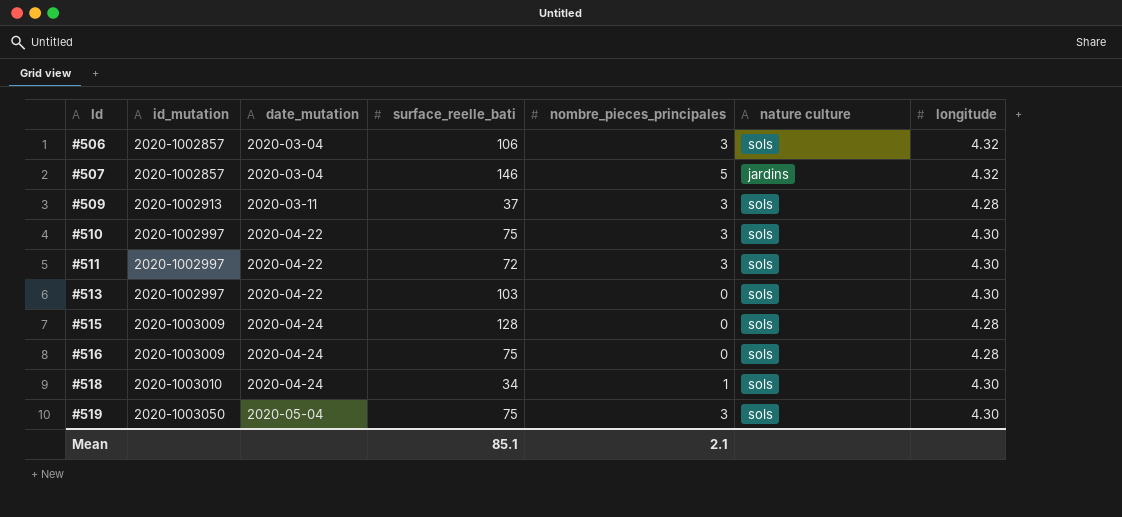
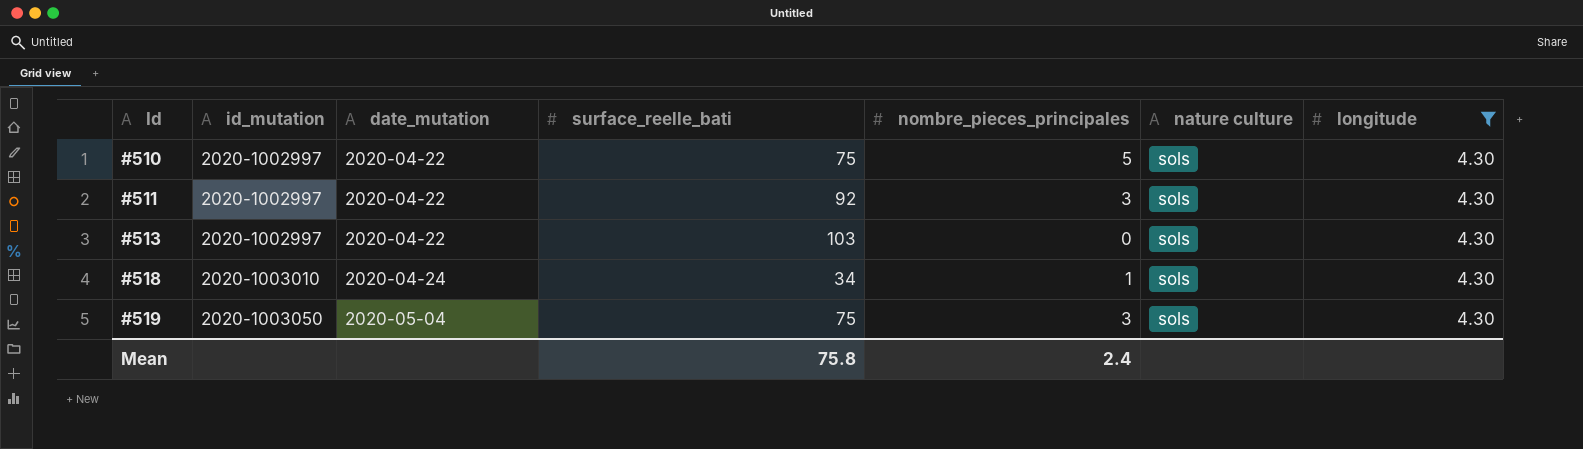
filter: none -> longitude = 4.30
#510 | nombre_pieces_principales: 3 -> 5
#511 | surface_reelle_bati: 72 -> 92
Mean | surface_reelle_bati: 85.1 -> 75.8
Mean | nombre_pieces_principales: 2.1 -> 2.4

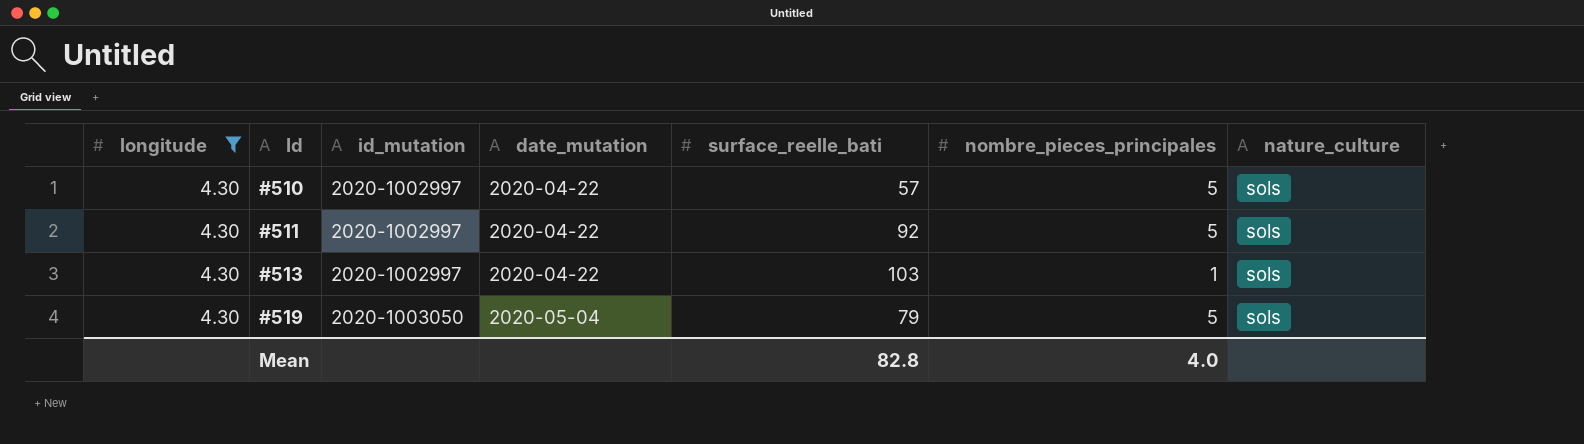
column longitude | position: 7 -> 1
column name: nature culture -> nature_culture
row #518: 2020-1003010 | 2020-04-24 | 34 | 1 | sols | 4.30 -> none
#510 | surface_reelle_bati: 75 -> 57
#511 | nombre_pieces_principales: 3 -> 5
#513 | nombre_pieces_principales: 0 -> 1
#519 | surface_reelle_bati: 75 -> 79
#519 | nombre_pieces_principales: 3 -> 5
Mean | surface_reelle_bati: 75.8 -> 82.8
Mean | nombre_pieces_principales: 2.4 -> 4.0

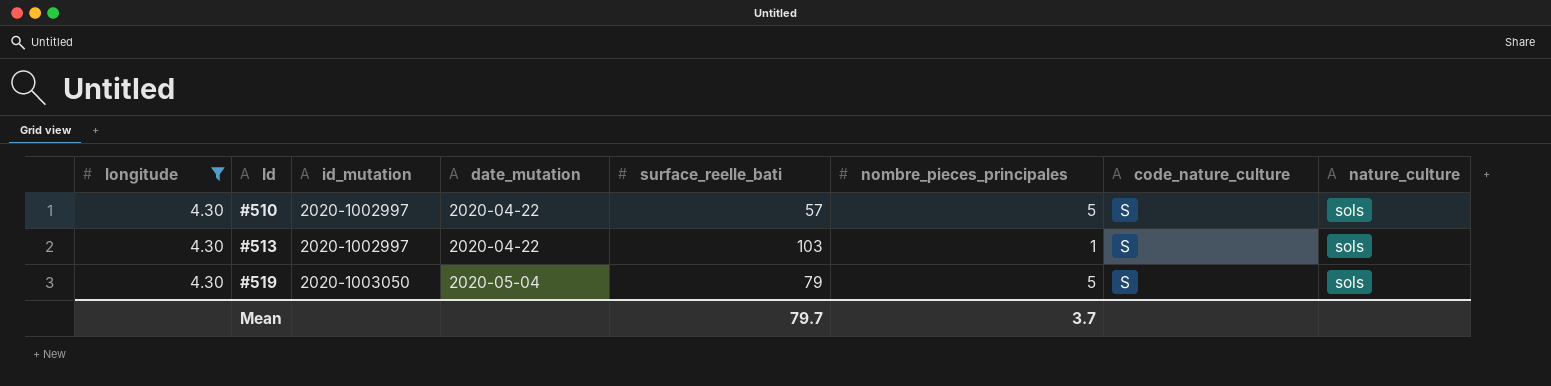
column code_nature_culture | position: none -> 7
row #511: 4.30 | 2020-1002997 | 2020-04-22 | 92 | 5 | sols -> none
Mean | surface_reelle_bati: 82.8 -> 79.7
Mean | nombre_pieces_principales: 4.0 -> 3.7

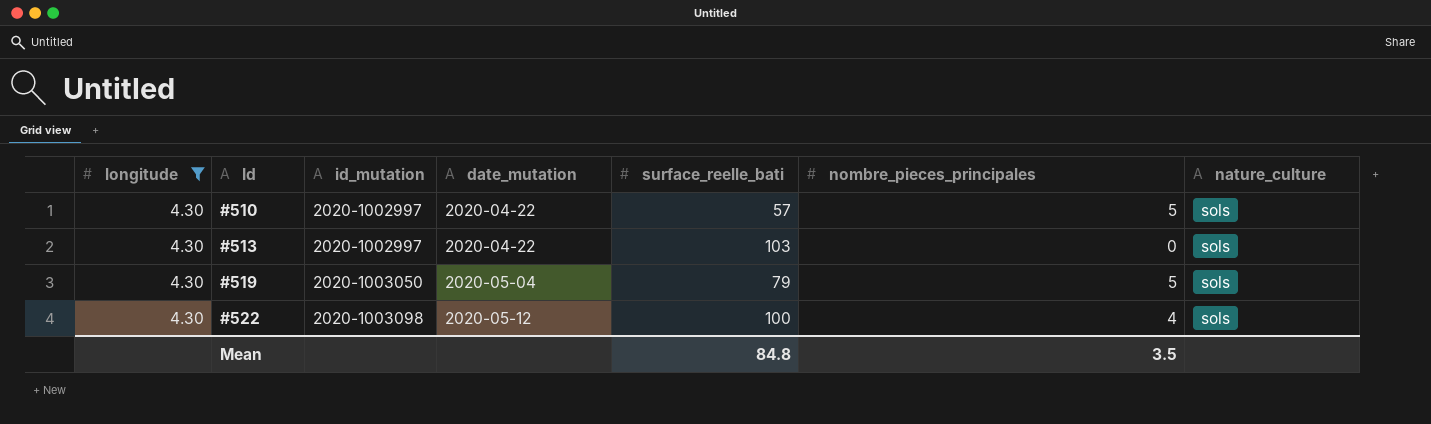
column code_nature_culture | position: 7 -> none
#513 | nombre_pieces_principales: 1 -> 0
row #522: none -> 4.30 | 2020-1003098 | 2020-05-12 | 100 | 4 | sols
Mean | surface_reelle_bati: 79.7 -> 84.8
Mean | nombre_pieces_principales: 3.7 -> 3.5

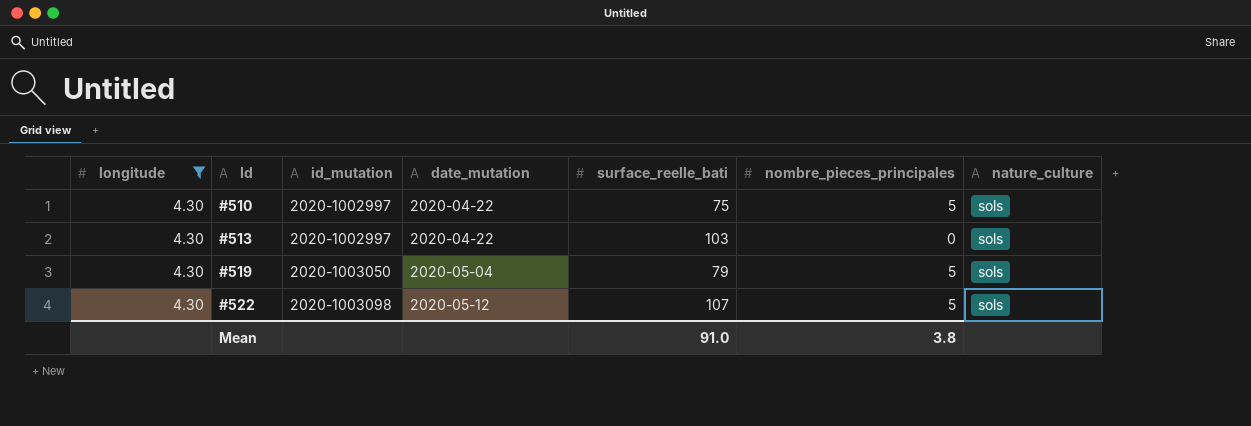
#510 | surface_reelle_bati: 57 -> 75
#522 | surface_reelle_bati: 100 -> 107
#522 | nombre_pieces_principales: 4 -> 5
Mean | surface_reelle_bati: 84.8 -> 91.0
Mean | nombre_pieces_principales: 3.5 -> 3.8

